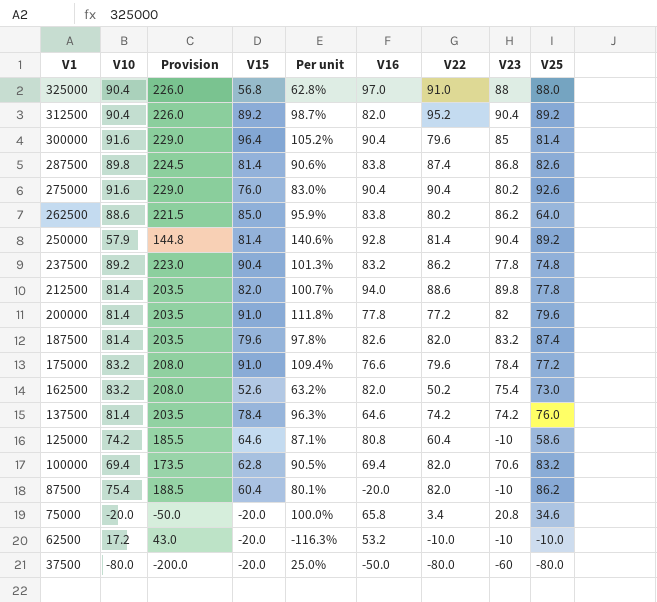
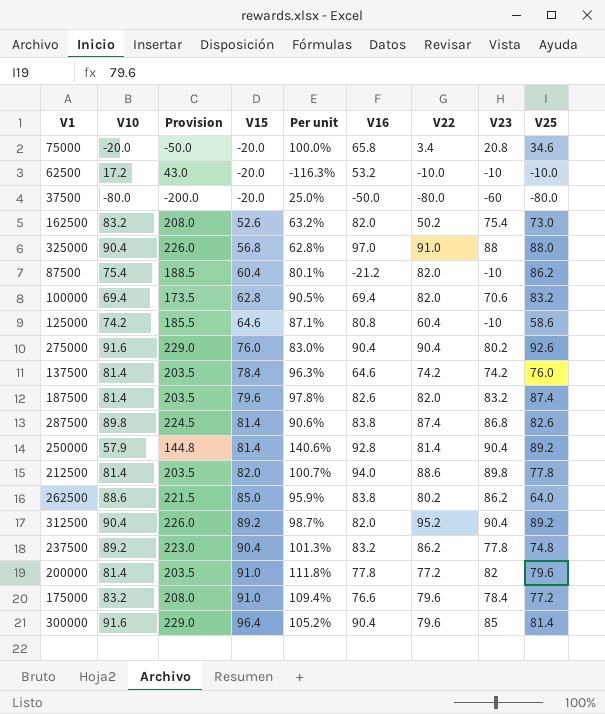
row order: V1 descending -> V15 ascending
87500 | V16: -20.0 -> -21.2

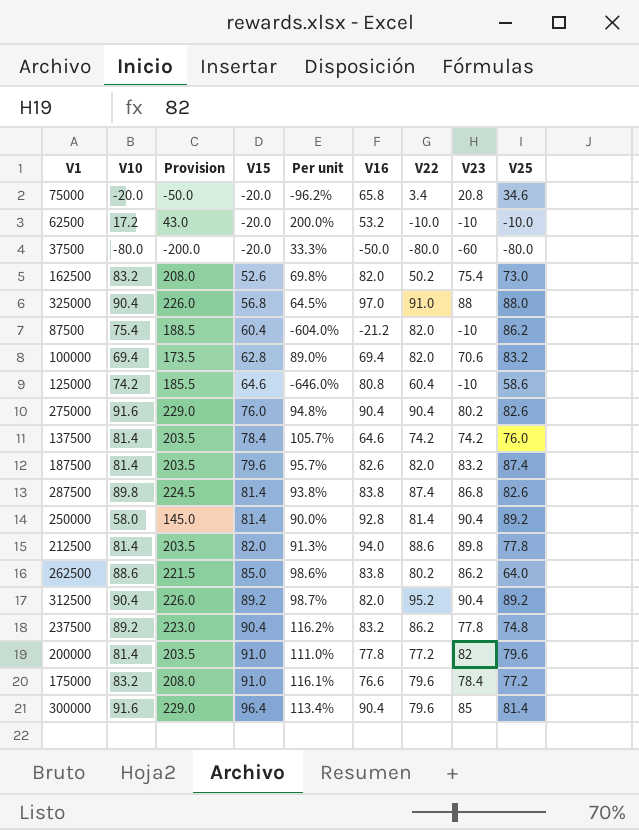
column Per unit | formula: [V15] / [V10] -> [V15] / [V23]
275000 | V25: 92.6 -> 82.6
250000 | V10: 57.9 -> 58.0
250000 | Provision: 144.8 -> 145.0

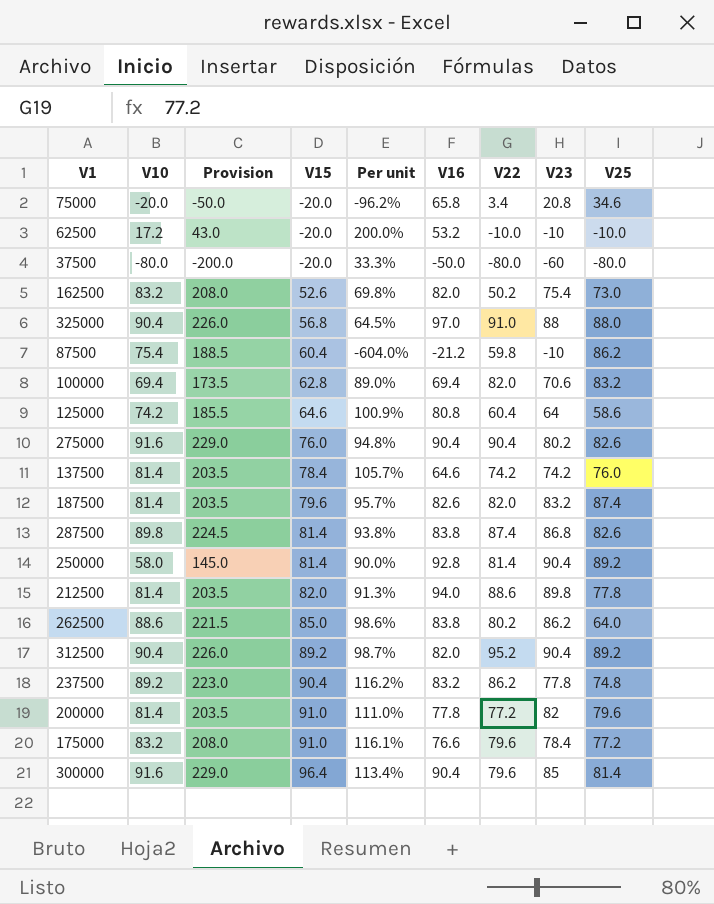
87500 | V22: 82.0 -> 59.8
125000 | Per unit: -646.0% -> 100.9%
125000 | V23: -10 -> 64

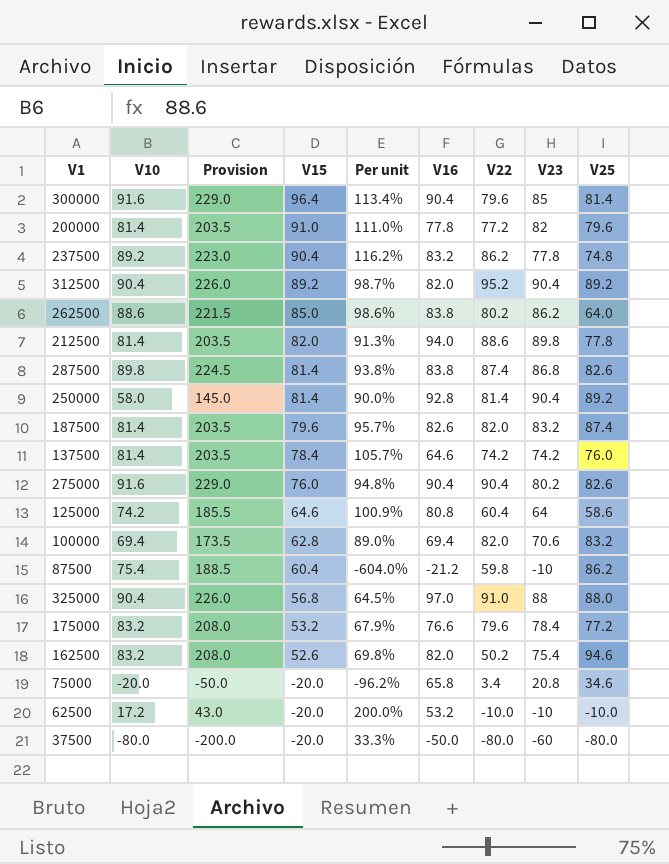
row order: V15 ascending -> V15 descending
175000 | V15: 91.0 -> 53.2
175000 | Per unit: 116.1% -> 67.9%
162500 | V25: 73.0 -> 94.6

